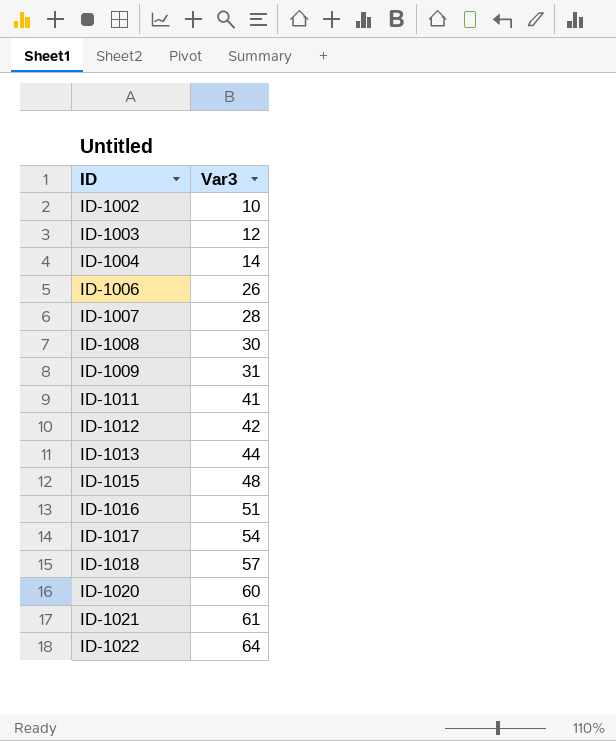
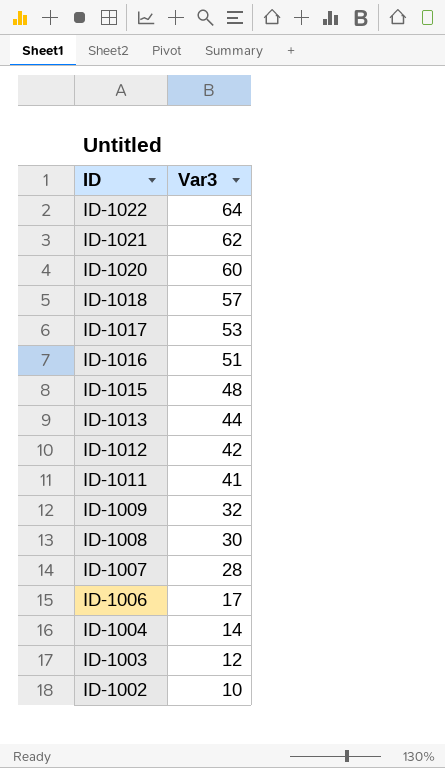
row order: ID ascending -> ID descending
ID-1021 | Var3: 61 -> 62
ID-1017 | Var3: 54 -> 53
ID-1009 | Var3: 31 -> 32
ID-1006 | Var3: 26 -> 17

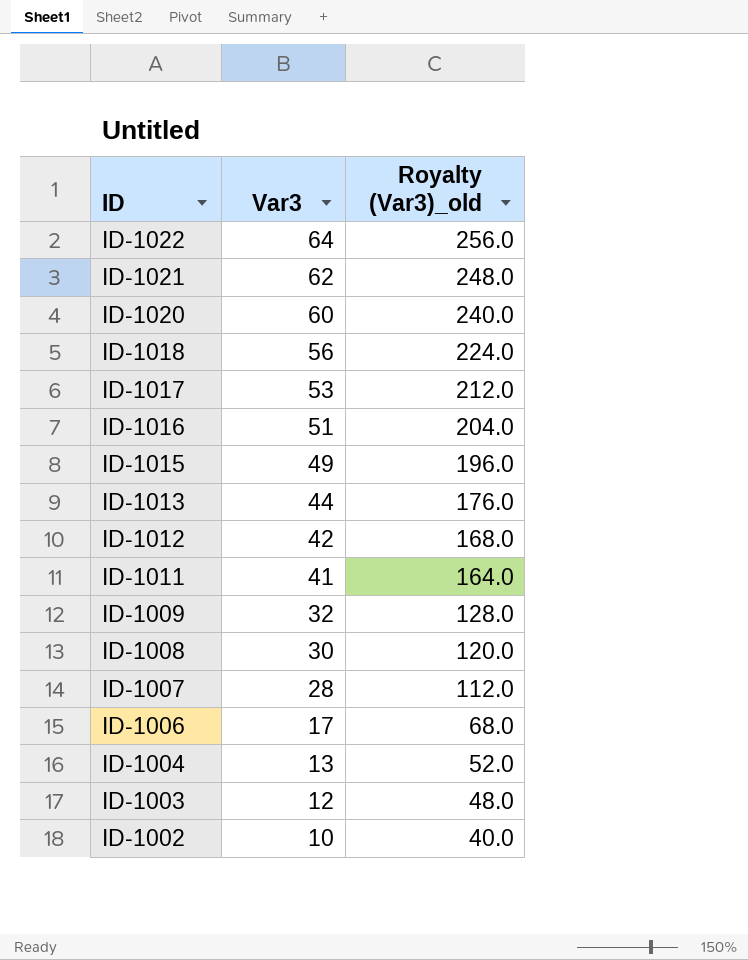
column Royalty (Var3)_old | formula: none -> [Var3] * 4
ID-1018 | Var3: 57 -> 56
ID-1015 | Var3: 48 -> 49
ID-1004 | Var3: 14 -> 13

